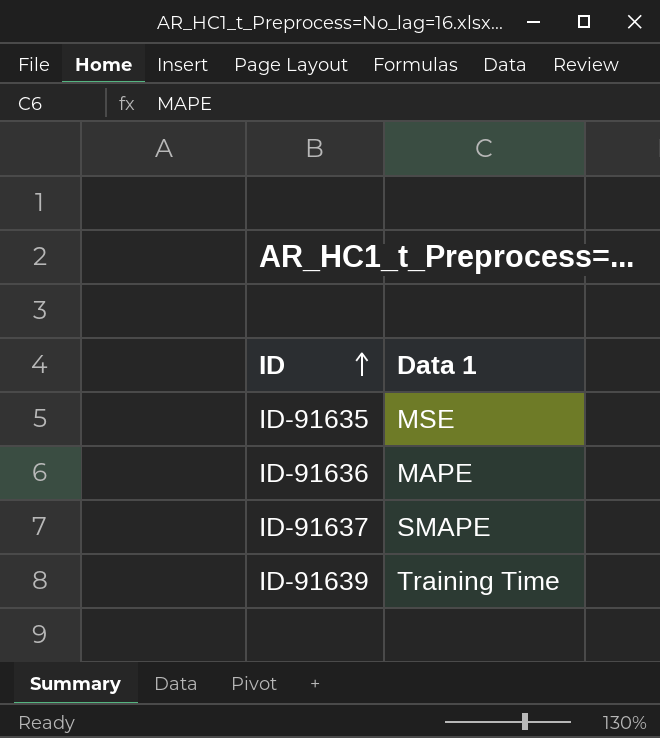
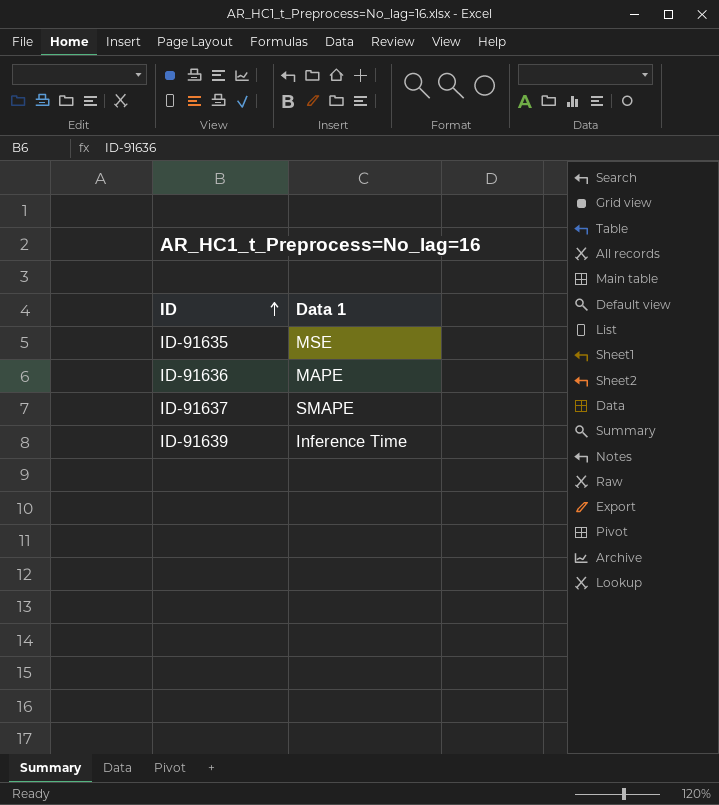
ID-91639 | Data 1: Training Time -> Inference Time

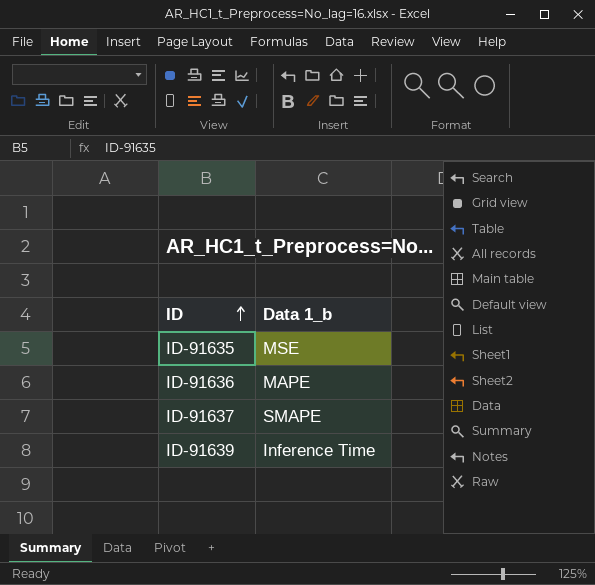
column name: Data 1 -> Data 1_b

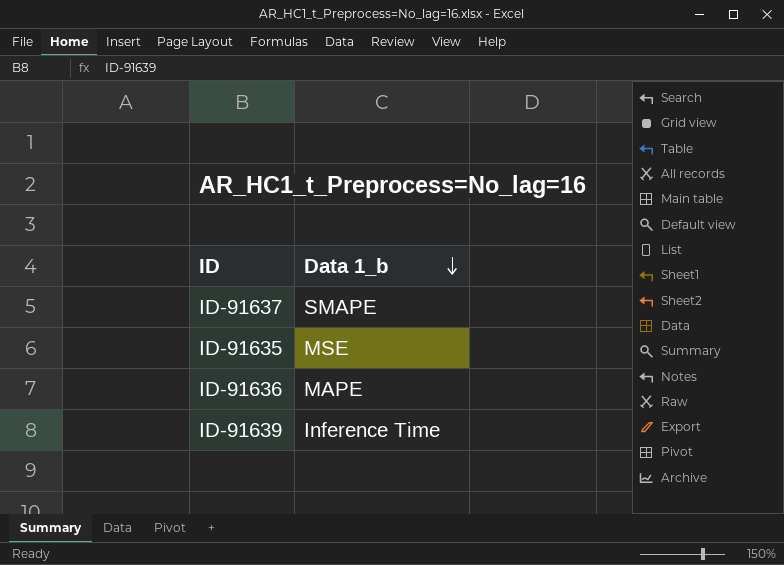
row order: ID ascending -> Data 1_b descending

